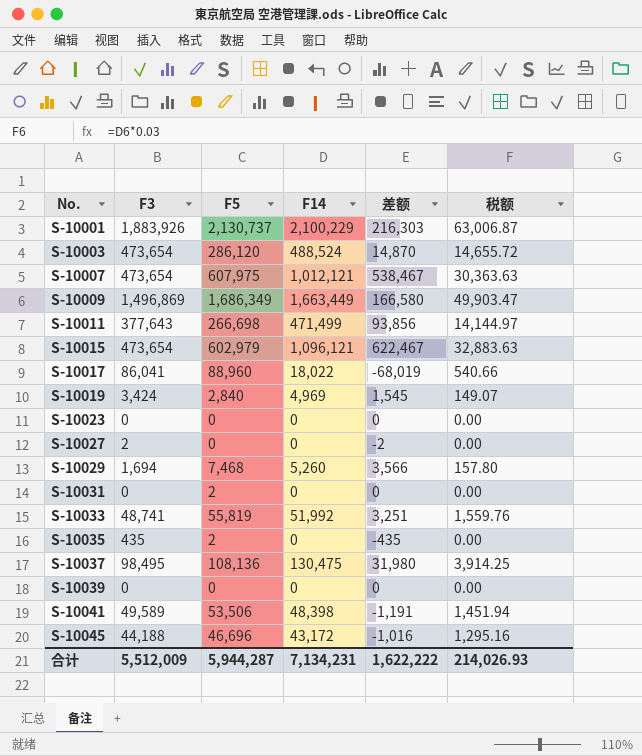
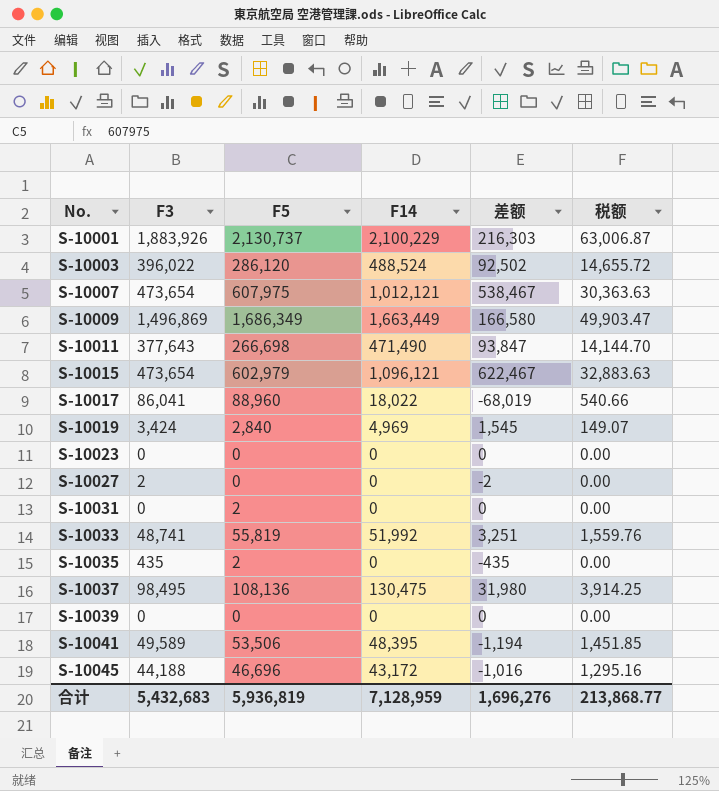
row S-10029: 1,694 | 7,468 | 5,260 | 3,566 | 157.80 -> none
S-10003 | F3: 473,654 -> 396,022
S-10003 | 差额: 14,870 -> 92,502
S-10011 | F14: 471,499 -> 471,490
S-10011 | 差额: 93,856 -> 93,847
S-10011 | 税额: 14,144.97 -> 14,144.70
S-10041 | F14: 48,398 -> 48,395
S-10041 | 差额: -1,191 -> -1,194
S-10041 | 税额: 1,451.94 -> 1,451.85
合计 | F3: 5,512,009 -> 5,432,683
合计 | F5: 5,944,287 -> 5,936,819
合计 | F14: 7,134,231 -> 7,128,959
合计 | 差额: 1,622,222 -> 1,696,276
合计 | 税额: 214,026.93 -> 213,868.77

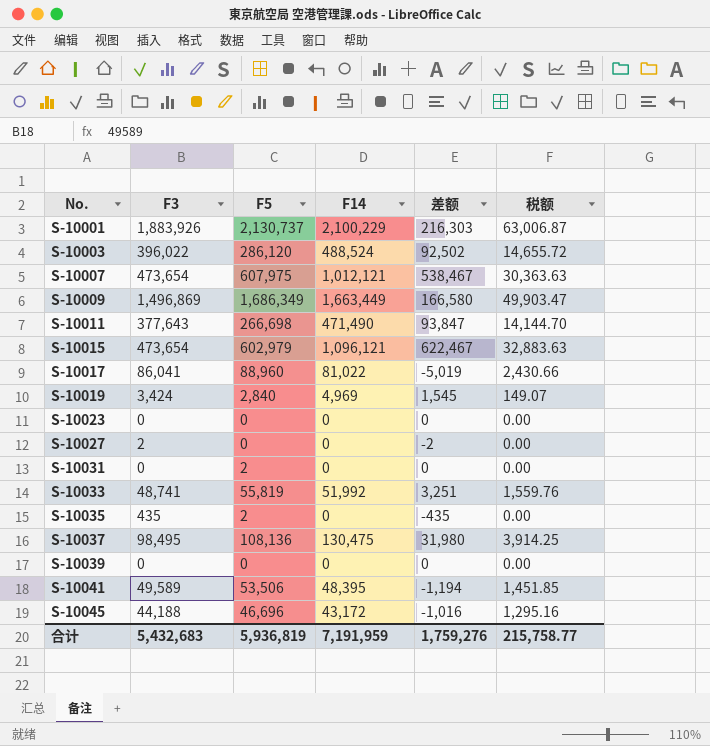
S-10017 | F14: 18,022 -> 81,022
S-10017 | 差额: -68,019 -> -5,019
S-10017 | 税额: 540.66 -> 2,430.66
合计 | F14: 7,128,959 -> 7,191,959
合计 | 差额: 1,696,276 -> 1,759,276
合计 | 税额: 213,868.77 -> 215,758.77

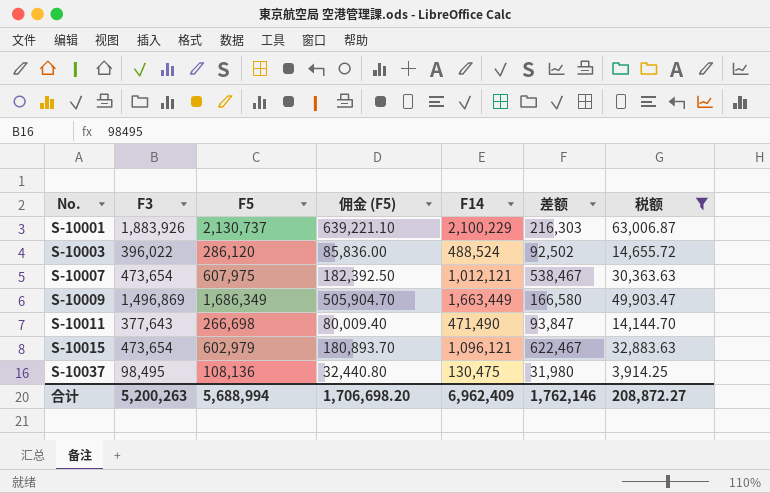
filter: none -> 税额 >= 3,914.25
column 佣金 (F5) | formula: none -> [F5] * 0.3
合计 | F3: 5,432,683 -> 5,200,263
合计 | F5: 5,936,819 -> 5,688,994
合计 | F14: 7,191,959 -> 6,962,409
合计 | 差额: 1,759,276 -> 1,762,146
合计 | 税额: 215,758.77 -> 208,872.27

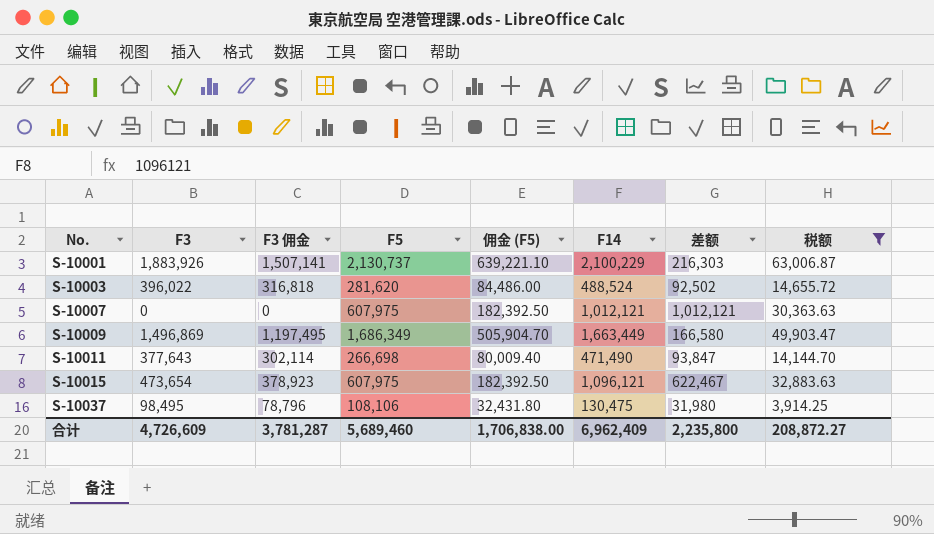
column F3 佣金 | formula: none -> [F3] * 0.8
S-10003 | F5: 286,120 -> 281,620
S-10003 | 佣金 (F5): 85,836.00 -> 84,486.00
S-10007 | F3: 473,654 -> 0
S-10007 | 差额: 538,467 -> 1,012,121
S-10015 | F5: 602,979 -> 607,975
S-10015 | 佣金 (F5): 180,893.70 -> 182,392.50
S-10037 | F5: 108,136 -> 108,106
S-10037 | 佣金 (F5): 32,440.80 -> 32,431.80
合计 | F3: 5,200,263 -> 4,726,609
合计 | F5: 5,688,994 -> 5,689,460
合计 | 佣金 (F5): 1,706,698.20 -> 1,706,838.00
合计 | 差额: 1,762,146 -> 2,235,800

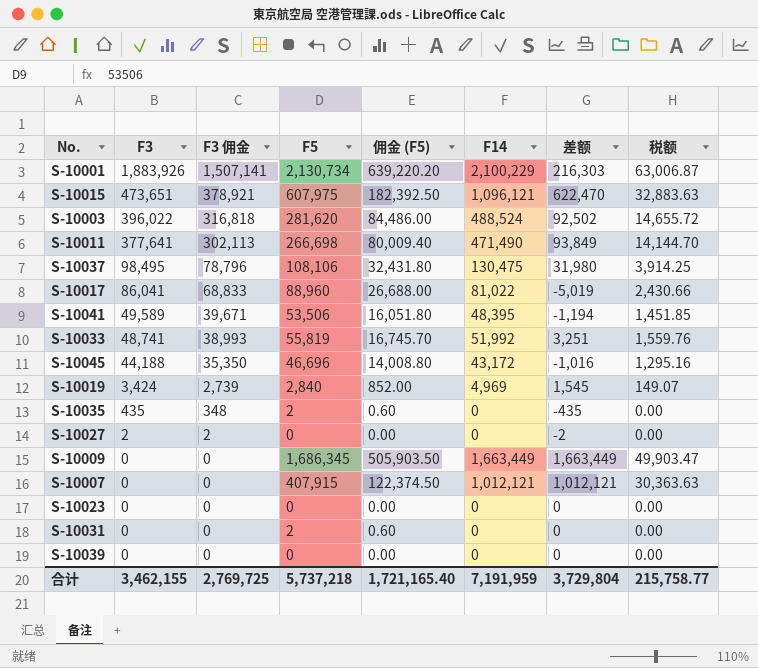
filter: 税额 >= 3,914.25 -> none
row order: No. ascending -> F3 descending
S-10001 | F5: 2,130,737 -> 2,130,734
S-10001 | 佣金 (F5): 639,221.10 -> 639,220.20
S-10015 | F3: 473,654 -> 473,651
S-10015 | F3 佣金: 378,923 -> 378,921
S-10015 | 差额: 622,467 -> 622,470
S-10011 | F3: 377,643 -> 377,641
S-10011 | F3 佣金: 302,114 -> 302,113
S-10011 | 差额: 93,847 -> 93,849
S-10009 | F3: 1,496,869 -> 0
S-10009 | F3 佣金: 1,197,495 -> 0
S-10009 | F5: 1,686,349 -> 1,686,345
S-10009 | 佣金 (F5): 505,904.70 -> 505,903.50
S-10009 | 差额: 166,580 -> 1,663,449
S-10007 | F5: 607,975 -> 407,915
S-10007 | 佣金 (F5): 182,392.50 -> 122,374.50
合计 | F3: 4,726,609 -> 3,462,155
合计 | F3 佣金: 3,781,287 -> 2,769,725
合计 | F5: 5,689,460 -> 5,737,218
合计 | 佣金 (F5): 1,706,838.00 -> 1,721,165.40
合计 | F14: 6,962,409 -> 7,191,959
合计 | 差额: 2,235,800 -> 3,729,804
合计 | 税额: 208,872.27 -> 215,758.77

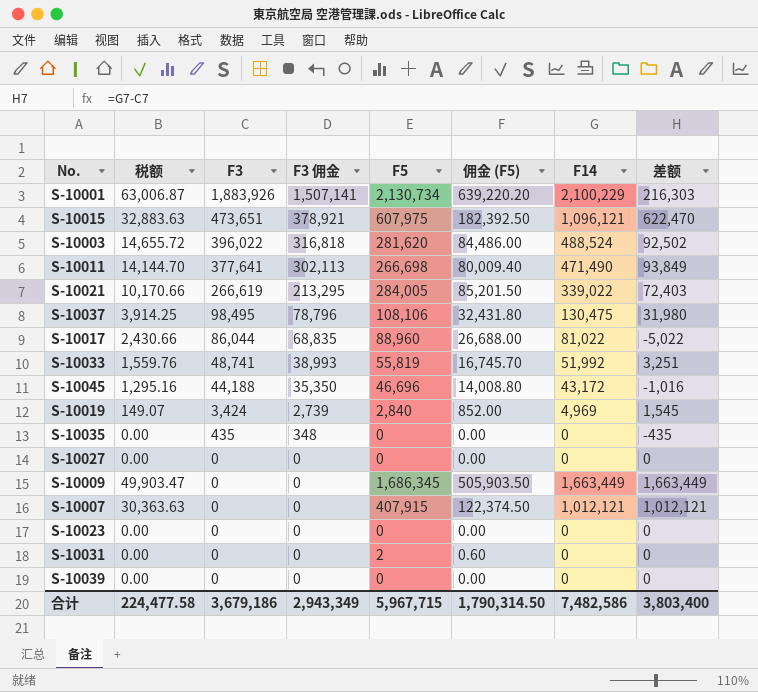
column 税额 | position: 8 -> 2
row S-10041: 49,589 | 39,671 | 53,506 | 16,051.80 | 48,395 | -1,194 | 1,451.85 -> none
row S-10021: none -> 10,170.66 | 266,619 | 213,295 | 284,005 | 85,201.50 | 339,022 | 72,403
S-10017 | F3: 86,041 -> 86,044
S-10017 | F3 佣金: 68,833 -> 68,835
S-10017 | 差额: -5,019 -> -5,022
S-10035 | F5: 2 -> 0
S-10035 | 佣金 (F5): 0.60 -> 0.00
S-10027 | F3: 2 -> 0
S-10027 | F3 佣金: 2 -> 0
S-10027 | 差额: -2 -> 0
合计 | 税额: 215,758.77 -> 224,477.58
合计 | F3: 3,462,155 -> 3,679,186
合计 | F3 佣金: 2,769,725 -> 2,943,349
合计 | F5: 5,737,218 -> 5,967,715
合计 | 佣金 (F5): 1,721,165.40 -> 1,790,314.50
合计 | F14: 7,191,959 -> 7,482,586
合计 | 差额: 3,729,804 -> 3,803,400

